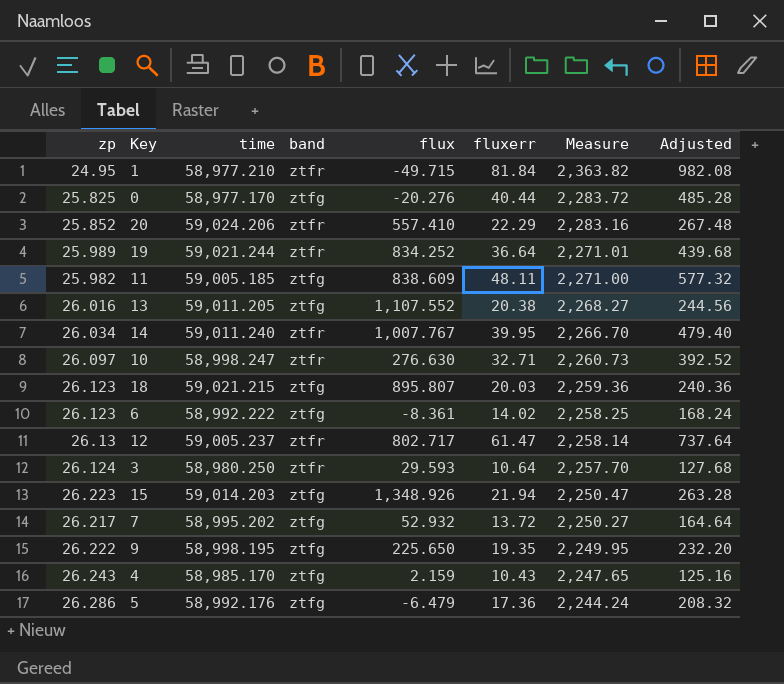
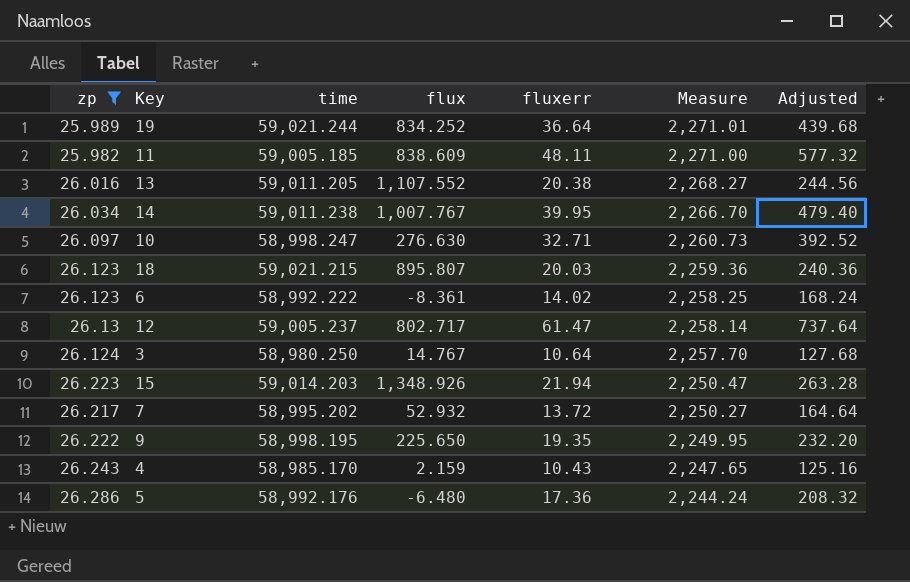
filter: none -> zp >= 25.982
column band | position: 4 -> none
14 | time: 59,011.240 -> 59,011.238
3 | flux: 29.593 -> 14.767
5 | flux: -6.479 -> -6.480

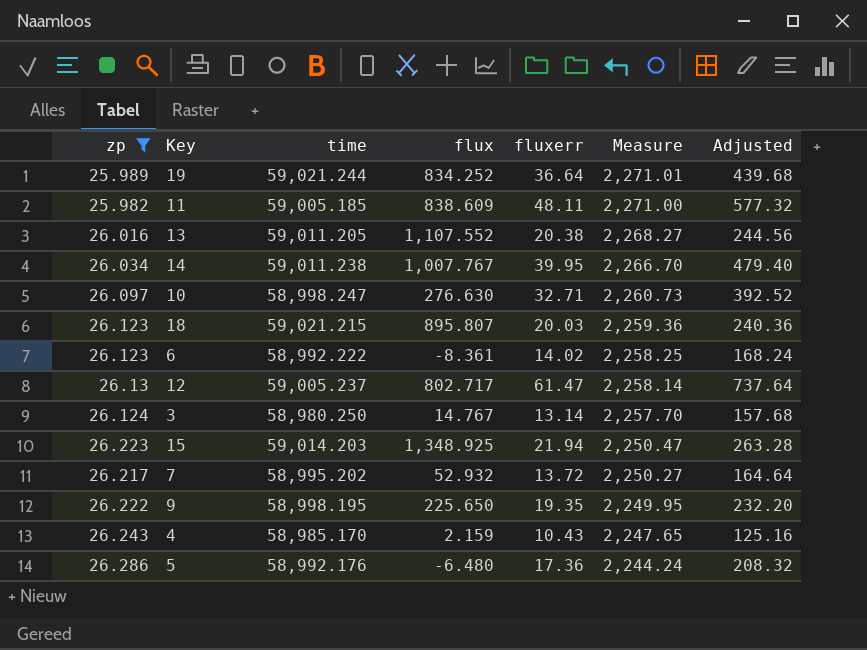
3 | fluxerr: 10.64 -> 13.14
3 | Adjusted: 127.68 -> 157.68
15 | flux: 1,348.926 -> 1,348.925

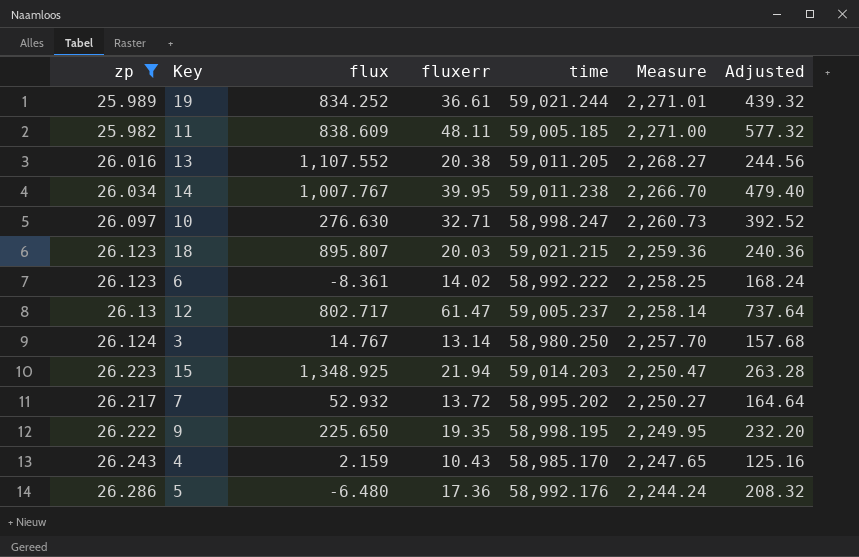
column time | position: 3 -> 5
19 | fluxerr: 36.64 -> 36.61
19 | Adjusted: 439.68 -> 439.32

